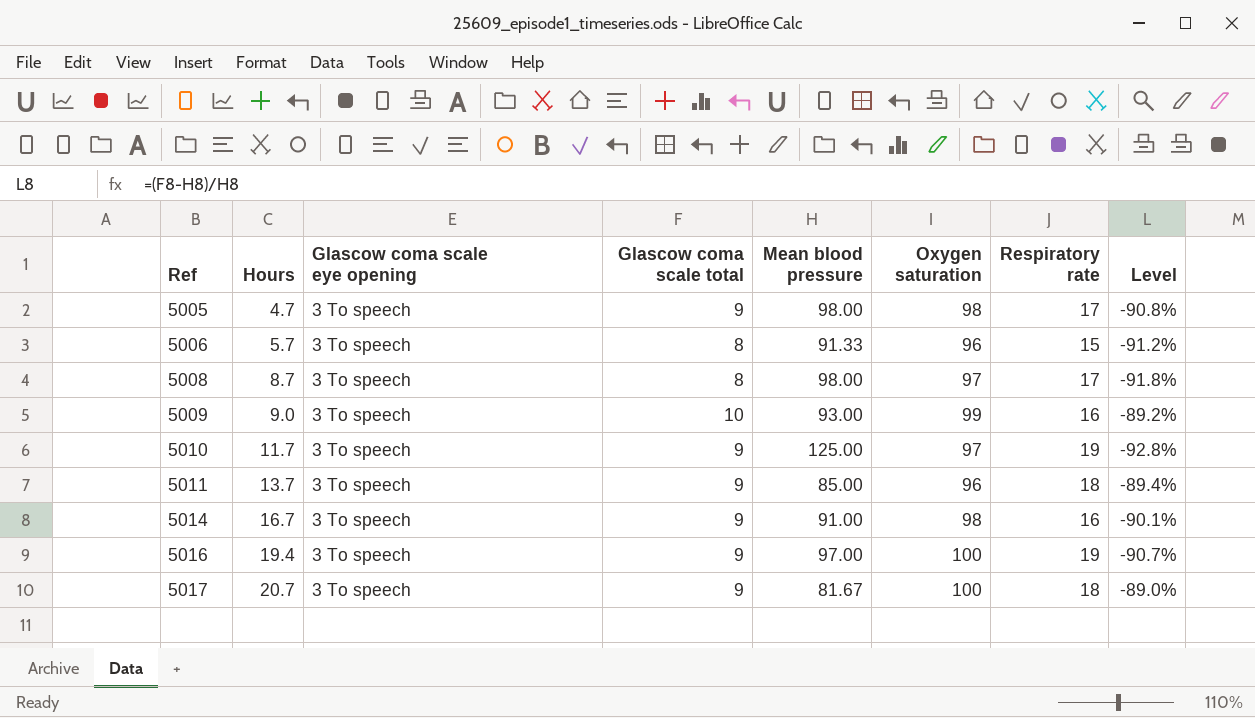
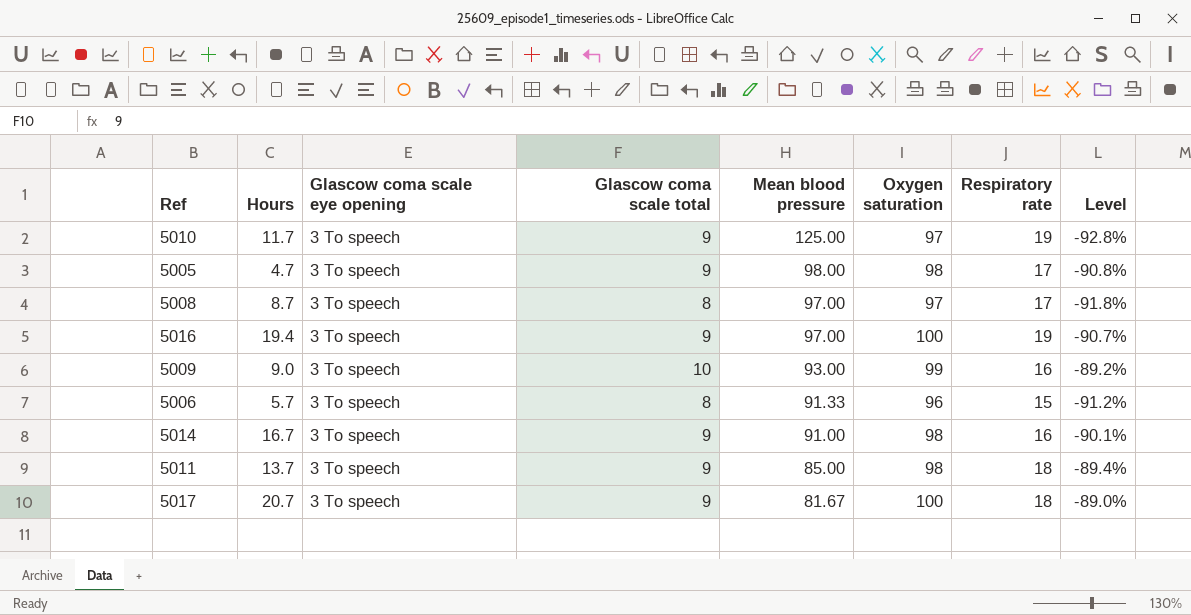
row order: Ref ascending -> Mean blood pressure descending
5008 | Mean blood pressure: 98.00 -> 97.00
5011 | Oxygen saturation: 96 -> 98

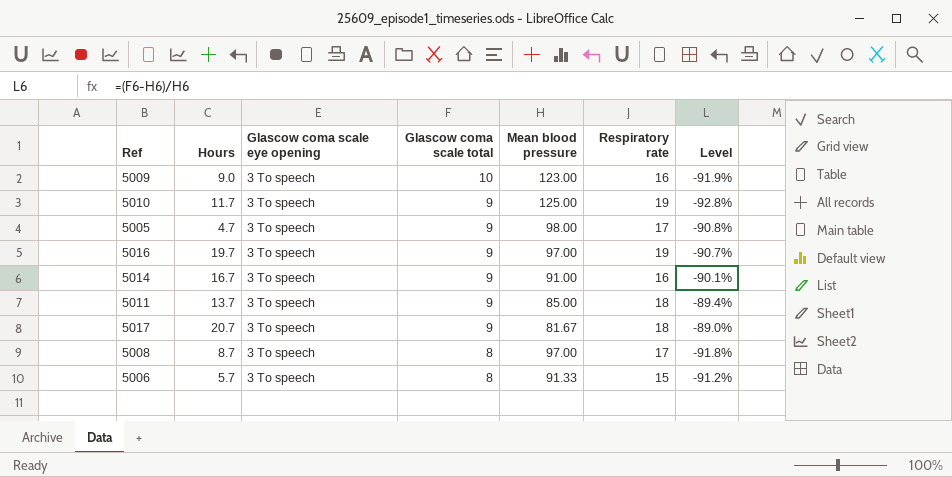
row order: Mean blood pressure descending -> Glascow coma scale total descending
column Oxygen saturation | position: 6 -> none
5009 | Mean blood pressure: 93.00 -> 123.00
5009 | Level: -89.2% -> -91.9%
5016 | Hours: 19.4 -> 19.7

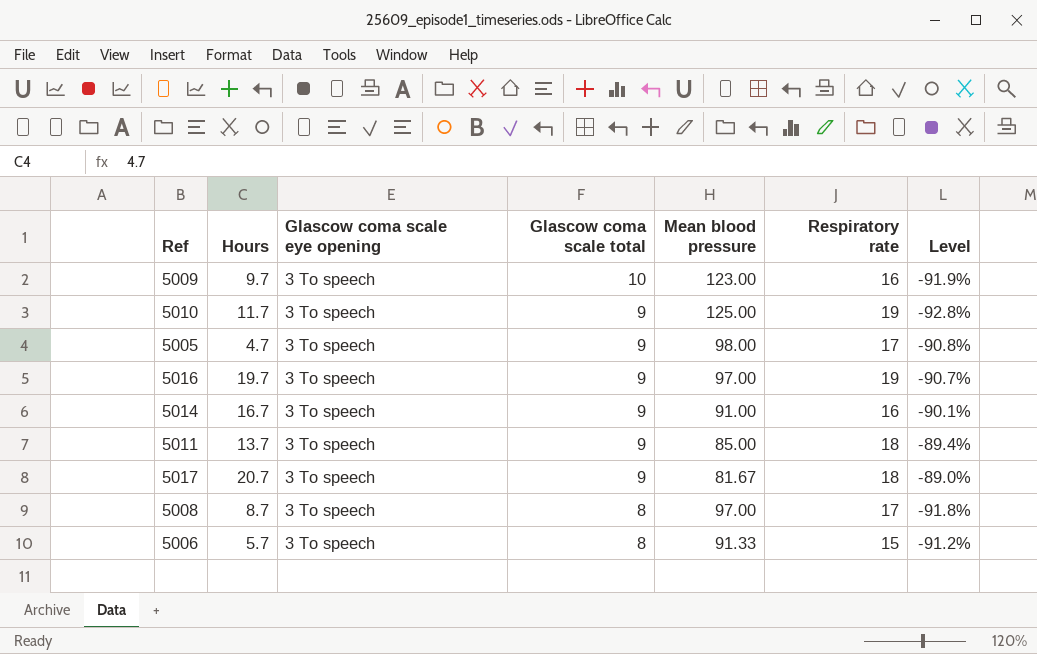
5009 | Hours: 9.0 -> 9.7

